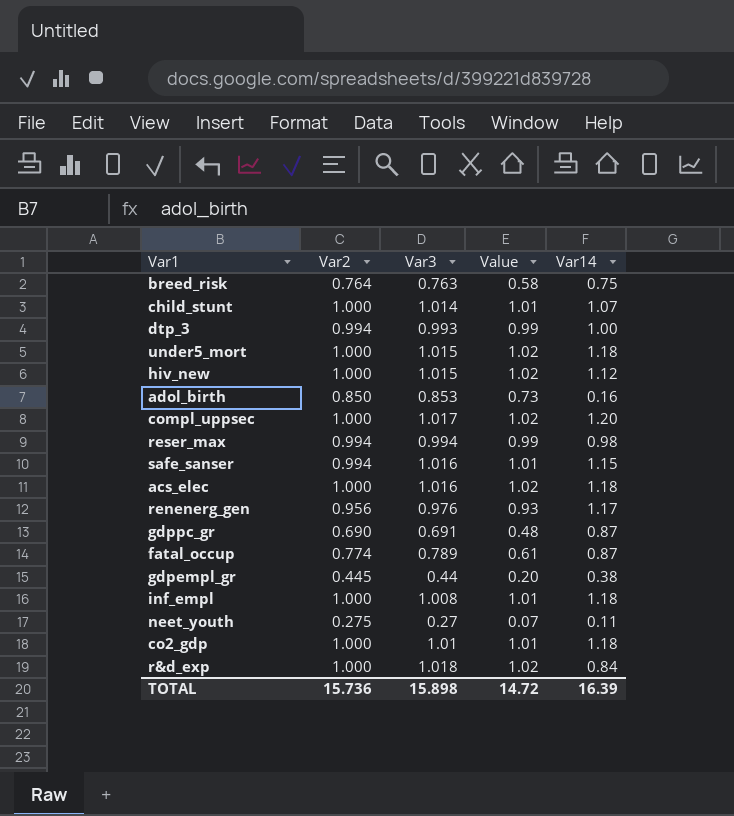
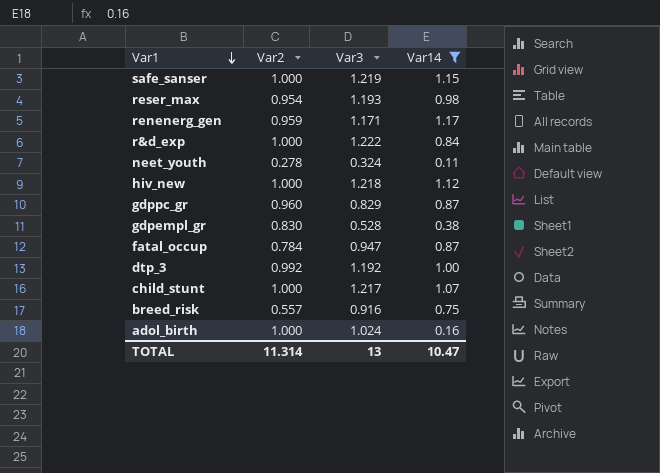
filter: none -> Var14 <= 1.17
row order: none -> Var1 descending
column Value | formula: [Var2] * [Var3] -> none
safe_sanser | Var2: 0.994 -> 1.000
safe_sanser | Var3: 1.016 -> 1.219
reser_max | Var2: 0.994 -> 0.954
reser_max | Var3: 0.994 -> 1.193
renenerg_gen | Var2: 0.956 -> 0.959
renenerg_gen | Var3: 0.976 -> 1.171
r&d_exp | Var3: 1.018 -> 1.222
neet_youth | Var2: 0.275 -> 0.278
neet_youth | Var3: 0.27 -> 0.324
hiv_new | Var3: 1.015 -> 1.218
gdppc_gr | Var2: 0.690 -> 0.960
gdppc_gr | Var3: 0.691 -> 0.829
gdpempl_gr | Var2: 0.445 -> 0.830
gdpempl_gr | Var3: 0.44 -> 0.528
fatal_occup | Var2: 0.774 -> 0.784
fatal_occup | Var3: 0.789 -> 0.947
dtp_3 | Var2: 0.994 -> 0.992
dtp_3 | Var3: 0.993 -> 1.192
child_stunt | Var3: 1.014 -> 1.217
breed_risk | Var2: 0.764 -> 0.557
breed_risk | Var3: 0.763 -> 0.916
adol_birth | Var2: 0.850 -> 1.000
adol_birth | Var3: 0.853 -> 1.024
TOTAL | Var2: 15.736 -> 11.314
TOTAL | Var3: 15.898 -> 13
TOTAL | Var14: 16.39 -> 10.47

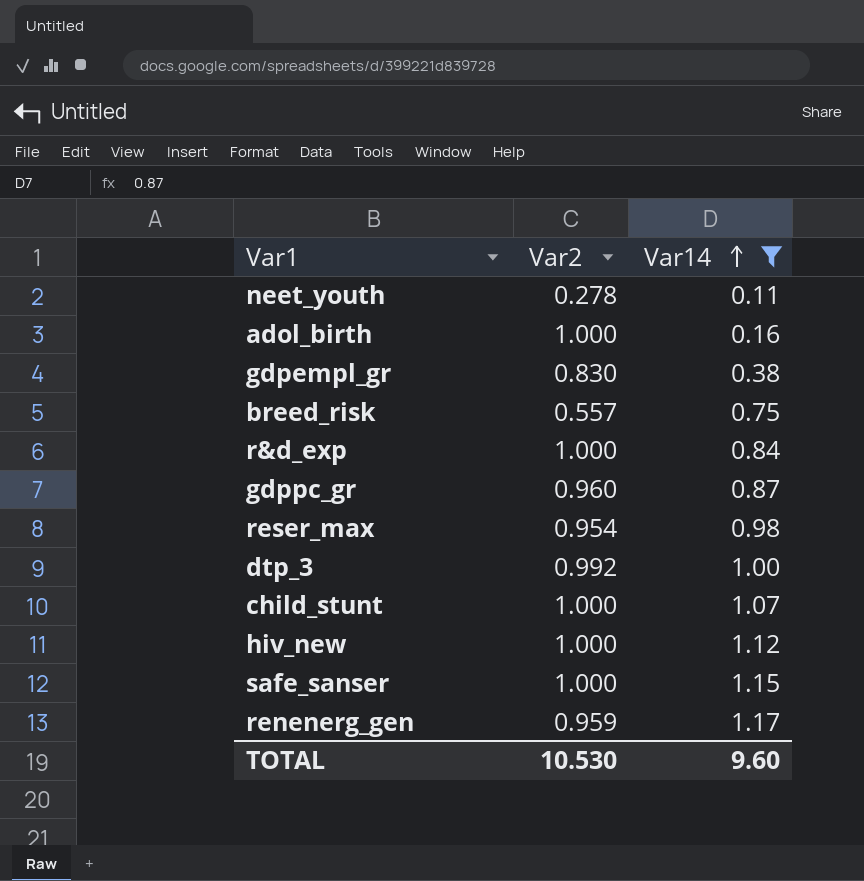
row order: Var1 descending -> Var14 ascending
column Var3 | position: 3 -> none
row fatal_occup: 0.784 | 0.947 | 0.87 -> none
TOTAL | Var2: 11.314 -> 10.530
TOTAL | Var14: 10.47 -> 9.60

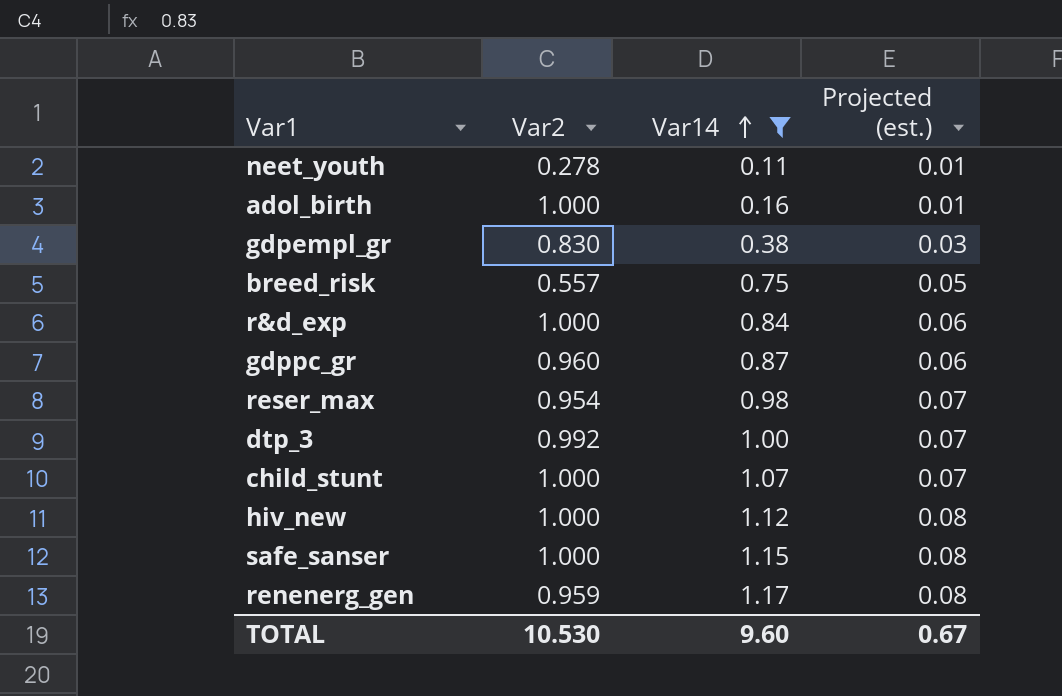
column Projected (est.) | formula: none -> [Var14] * 0.07

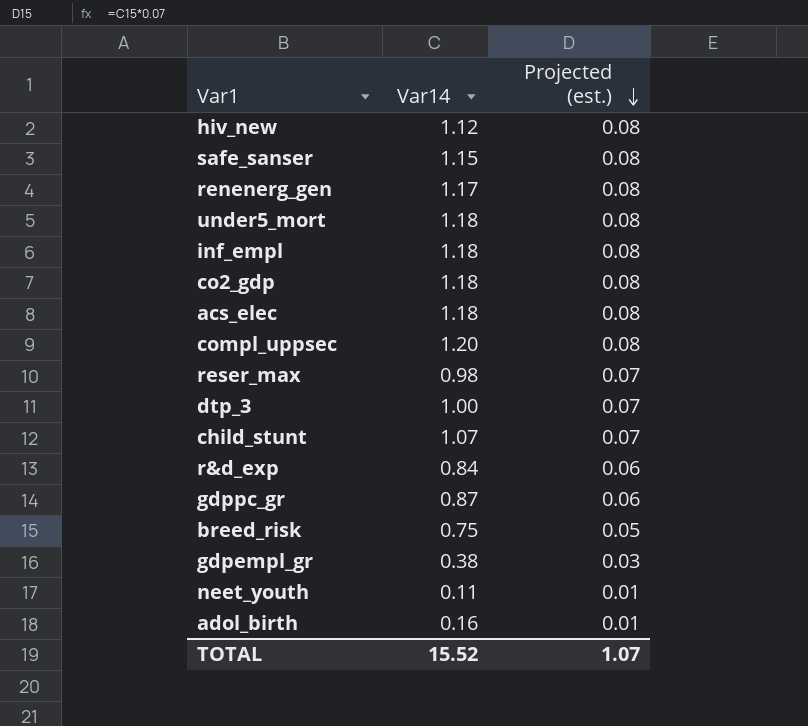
filter: Var14 <= 1.17 -> none
row order: Var14 ascending -> Projected (est.) descending
column Var2 | position: 2 -> none
TOTAL | Var14: 9.60 -> 15.52
TOTAL | Projected (est.): 0.67 -> 1.07

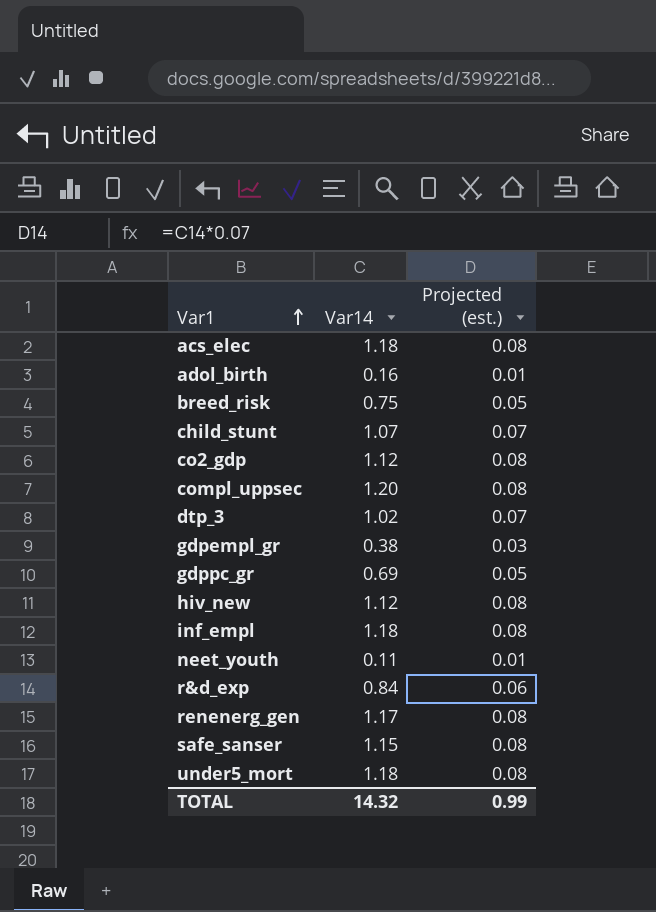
row order: Projected (est.) descending -> Var1 ascending
row reser_max: 0.98 | 0.07 -> none
co2_gdp | Var14: 1.18 -> 1.12
dtp_3 | Var14: 1.00 -> 1.02
gdppc_gr | Var14: 0.87 -> 0.69
gdppc_gr | Projected (est.): 0.06 -> 0.05
TOTAL | Var14: 15.52 -> 14.32
TOTAL | Projected (est.): 1.07 -> 0.99

